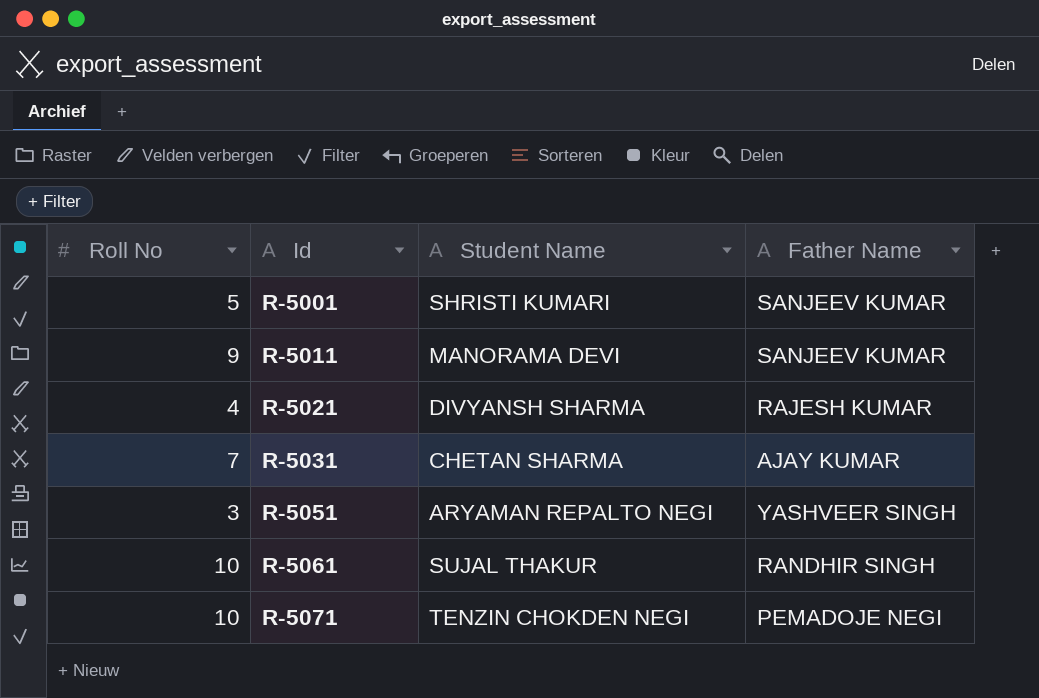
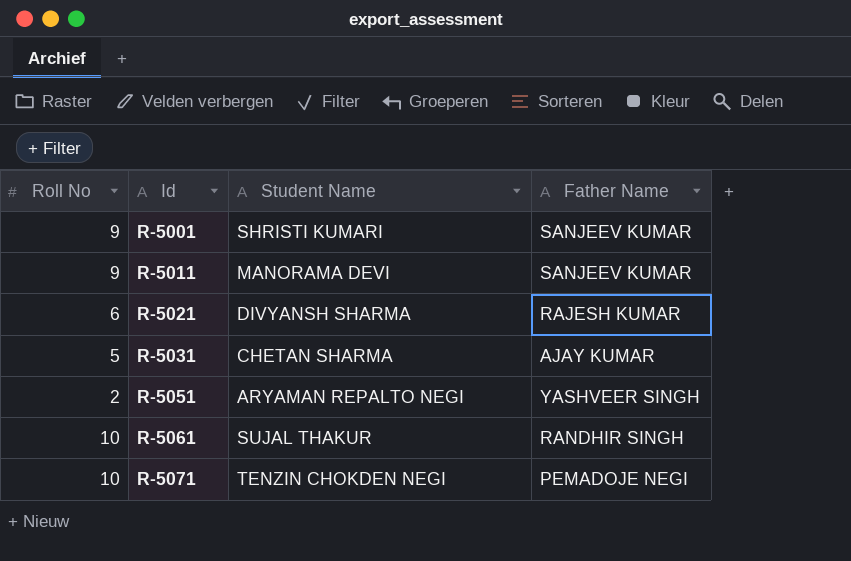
R-5001 | Roll No: 5 -> 9
R-5021 | Roll No: 4 -> 6
R-5031 | Roll No: 7 -> 5
R-5051 | Roll No: 3 -> 2

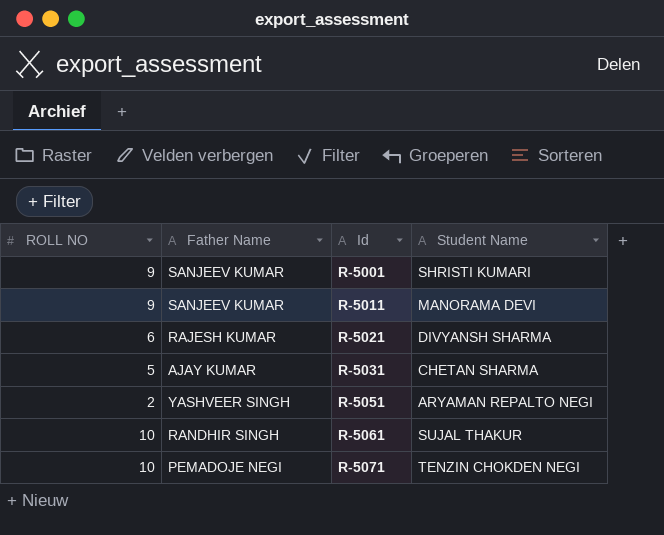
column name: Roll No -> ROLL NO
column Father Name | position: 4 -> 2

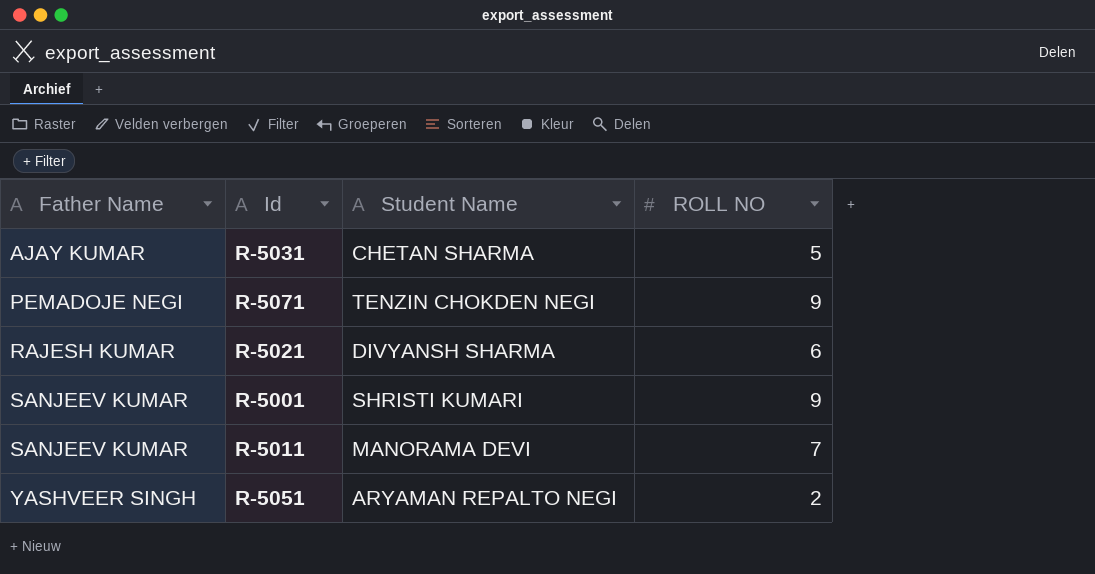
row order: Id ascending -> Father Name ascending
column ROLL NO | position: 1 -> 4
row R-5061: 10 | RANDHIR SINGH | SUJAL THAKUR -> none
R-5071 | ROLL NO: 10 -> 9
R-5011 | ROLL NO: 9 -> 7

